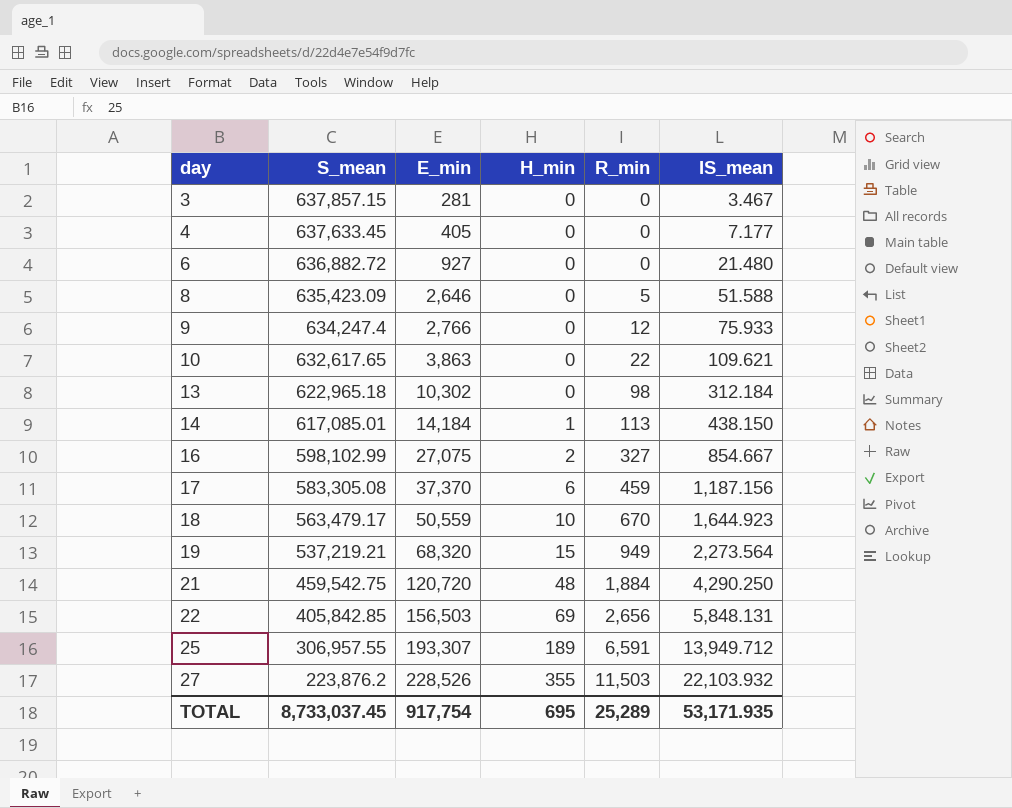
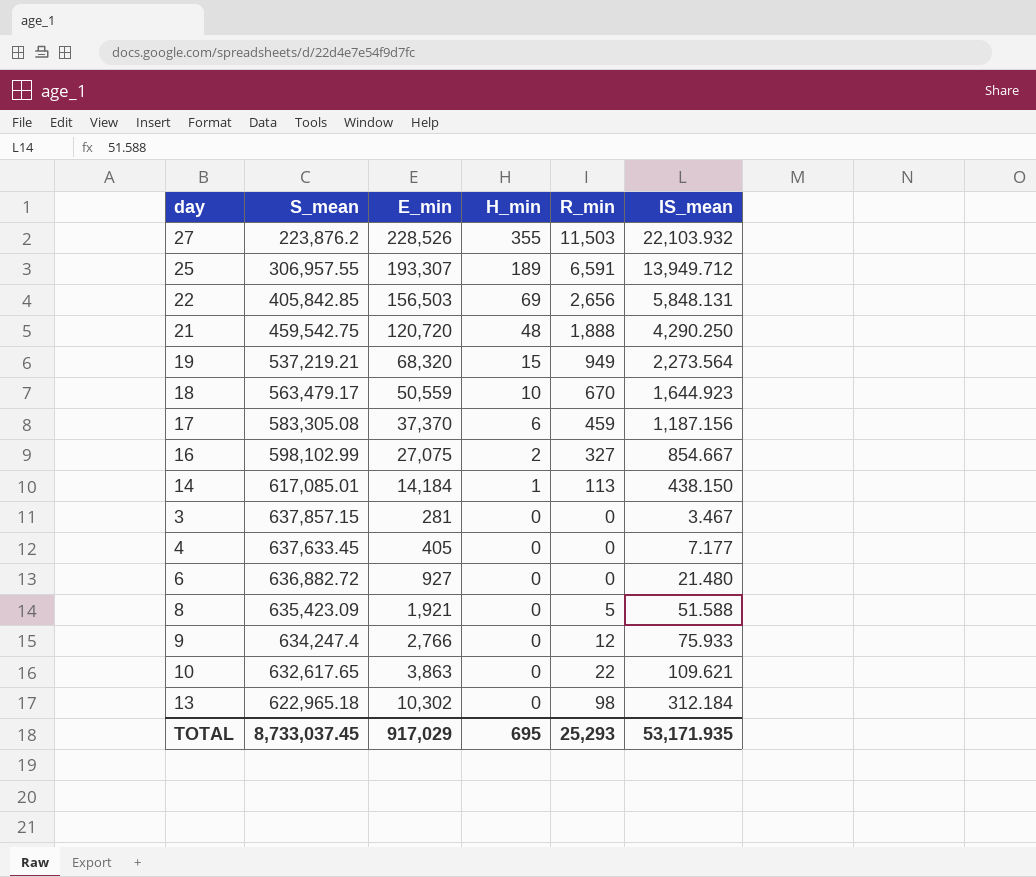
row order: day ascending -> H_min descending
21 | R_min: 1,884 -> 1,888
8 | E_min: 2,646 -> 1,921
TOTAL | E_min: 917,754 -> 917,029
TOTAL | R_min: 25,289 -> 25,293

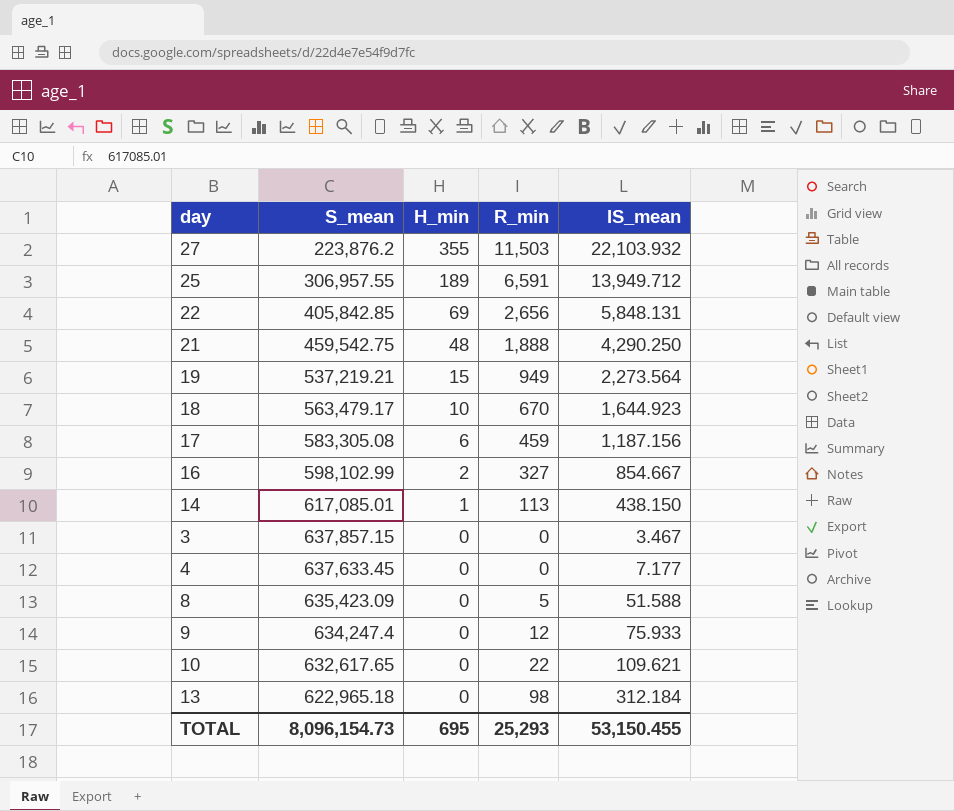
column E_min | position: 3 -> none
row 6: 636,882.72 | 927 | 0 | 0 | 21.480 -> none
TOTAL | S_mean: 8,733,037.45 -> 8,096,154.73
TOTAL | IS_mean: 53,171.935 -> 53,150.455

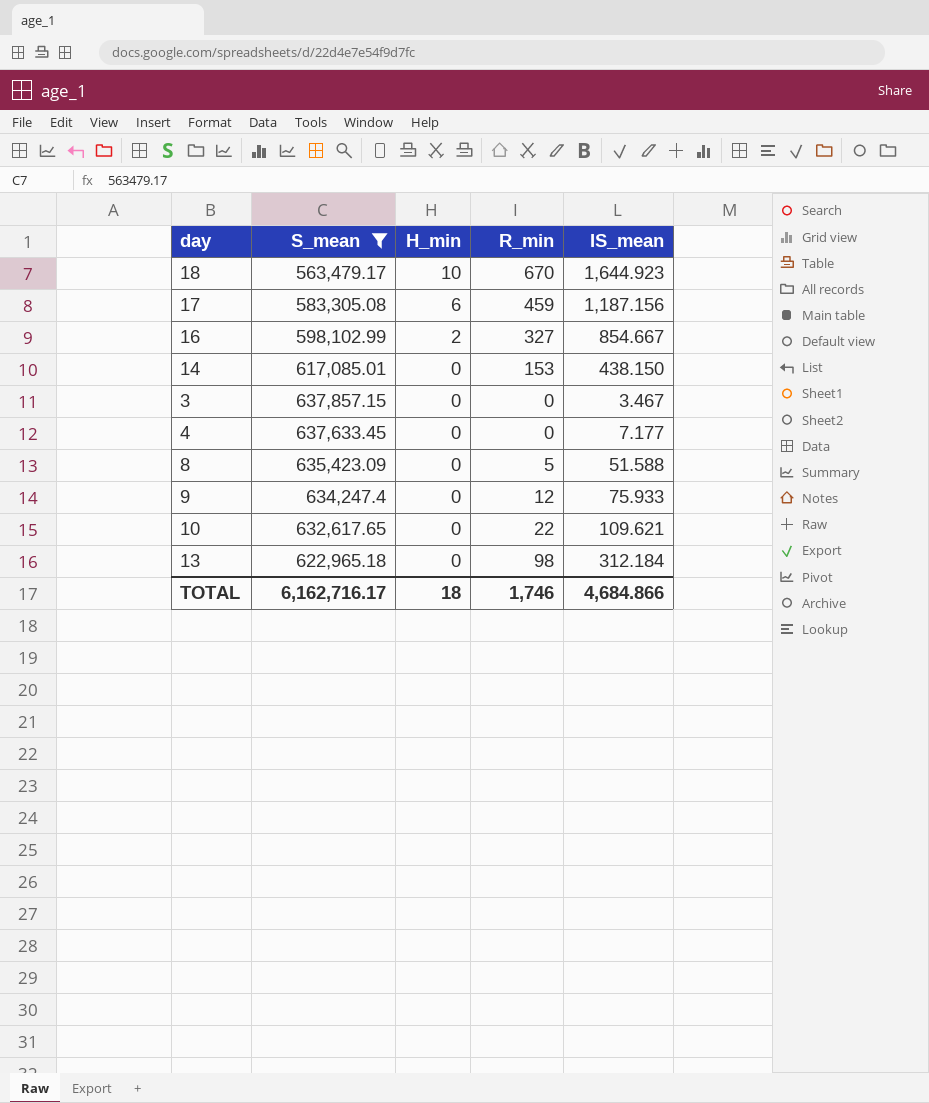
filter: none -> S_mean >= 563,479.17
14 | H_min: 1 -> 0
14 | R_min: 113 -> 153
TOTAL | S_mean: 8,096,154.73 -> 6,162,716.17
TOTAL | H_min: 695 -> 18
TOTAL | R_min: 25,293 -> 1,746
TOTAL | IS_mean: 53,150.455 -> 4,684.866

